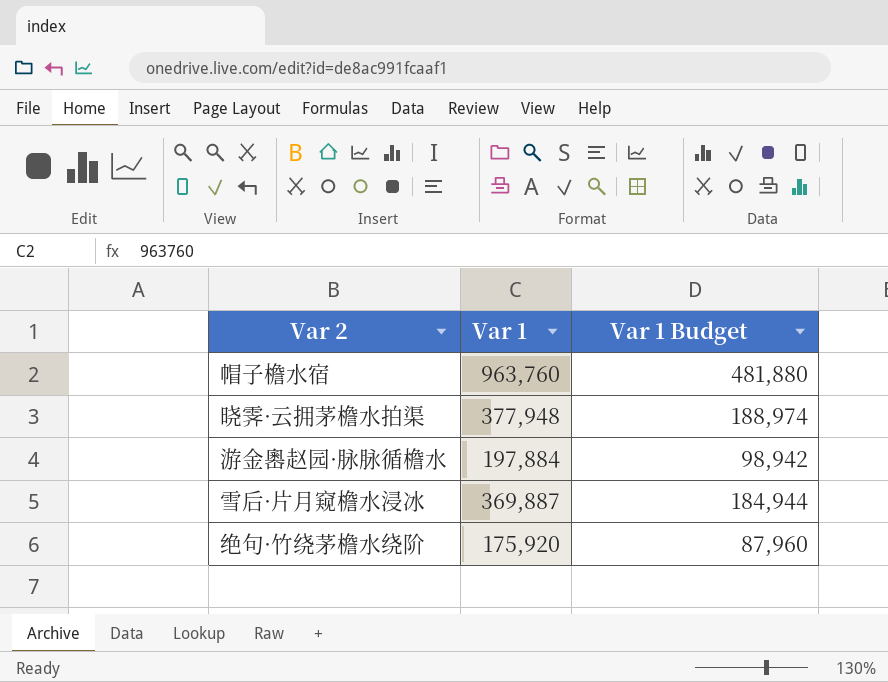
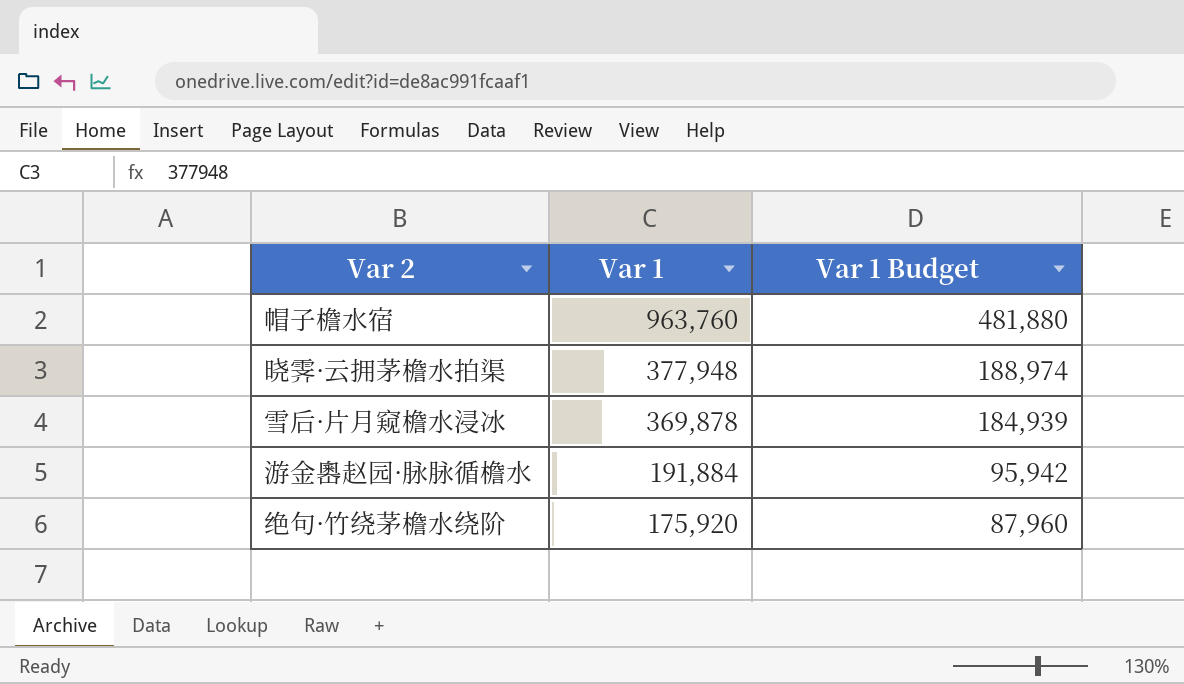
row order: none -> Var 1 descending
雪后·片月窥檐水浸冰 | Var 1: 369,887 -> 369,878
雪后·片月窥檐水浸冰 | Var 1 Budget: 184,944 -> 184,939
游金嶴赵园·脉脉循檐水 | Var 1: 197,884 -> 191,884
游金嶴赵园·脉脉循檐水 | Var 1 Budget: 98,942 -> 95,942

